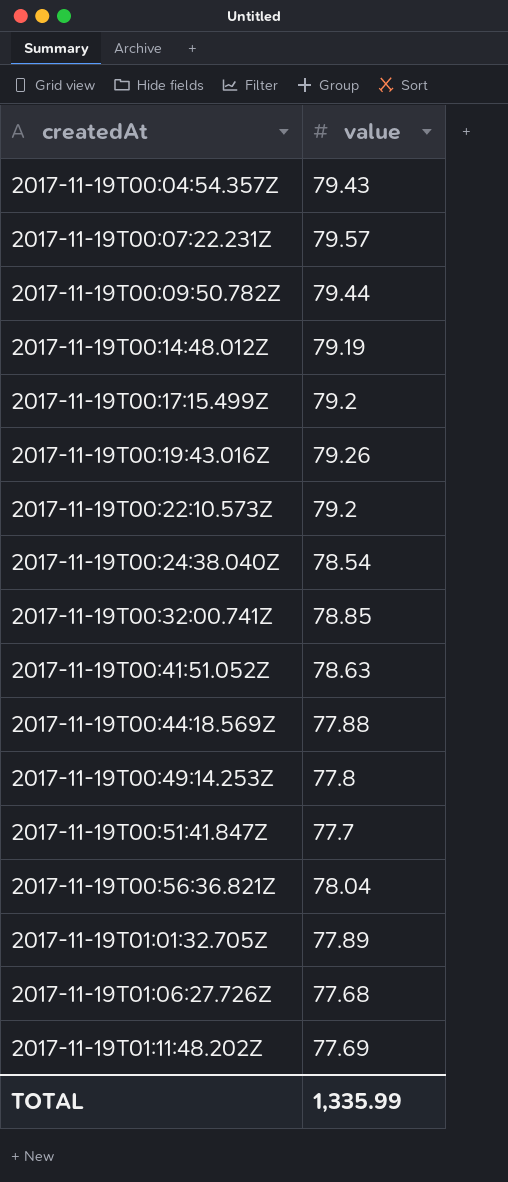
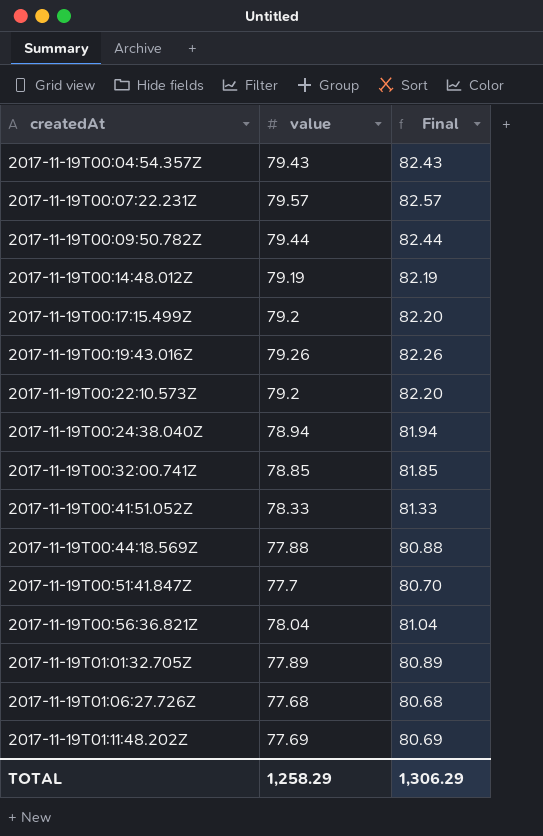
column Final | formula: none -> [value] + 3
row 2017-11-19T00:49:14.253Z: 77.8 -> none
2017-11-19T00:24:38.040Z | value: 78.54 -> 78.94
2017-11-19T00:41:51.052Z | value: 78.63 -> 78.33
TOTAL | value: 1,335.99 -> 1,258.29

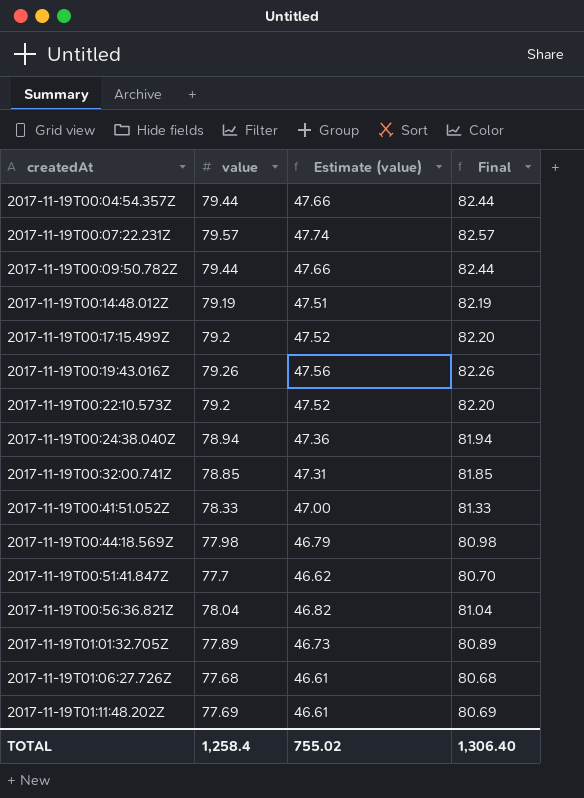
column Estimate (value) | formula: none -> [value] * 0.6
2017-11-19T00:04:54.357Z | value: 79.43 -> 79.44
2017-11-19T00:04:54.357Z | Final: 82.43 -> 82.44
2017-11-19T00:44:18.569Z | value: 77.88 -> 77.98
2017-11-19T00:44:18.569Z | Final: 80.88 -> 80.98
TOTAL | value: 1,258.29 -> 1,258.4
TOTAL | Final: 1,306.29 -> 1,306.40

